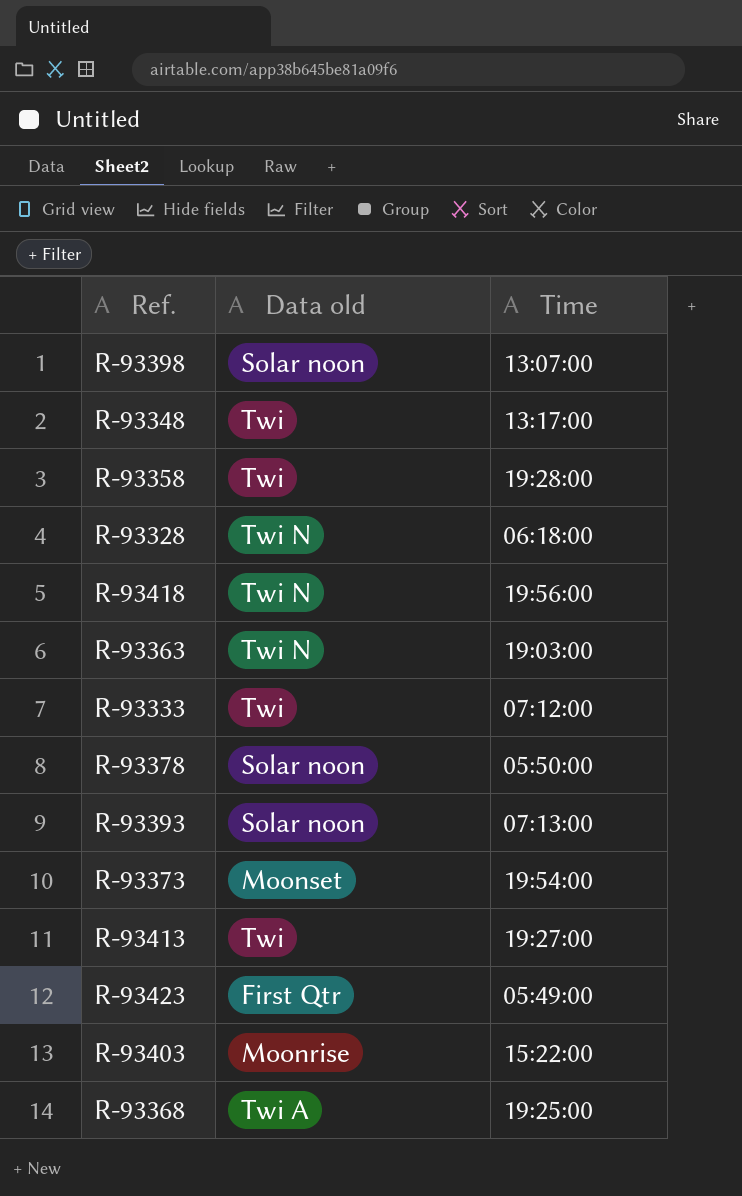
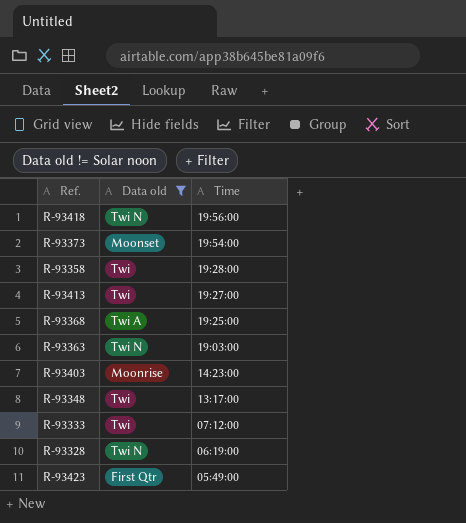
filter: none -> Data old != Solar noon
row order: none -> Time descending
R-93403 | Time: 15:22:00 -> 14:23:00
R-93328 | Time: 06:18:00 -> 06:19:00

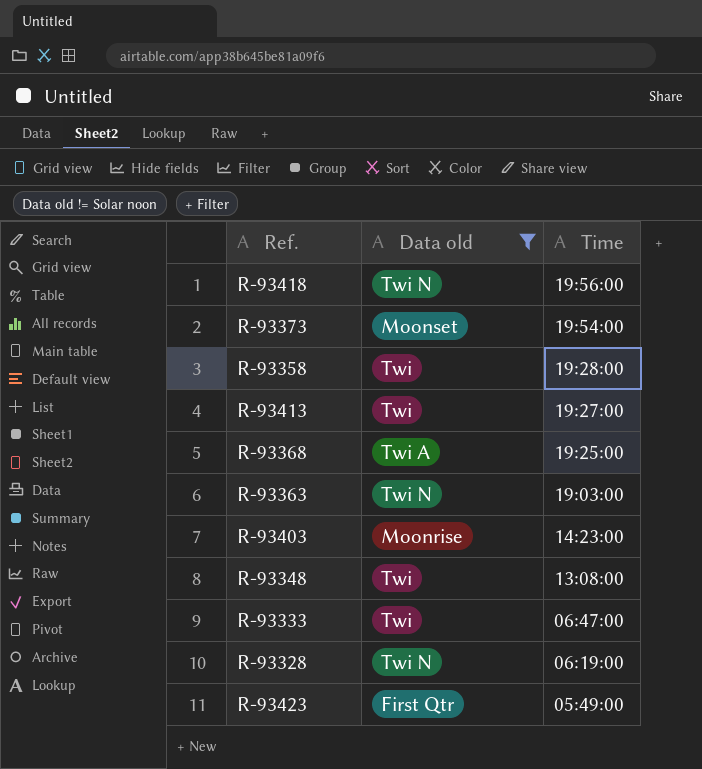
R-93348 | Time: 13:17:00 -> 13:08:00
R-93333 | Time: 07:12:00 -> 06:47:00

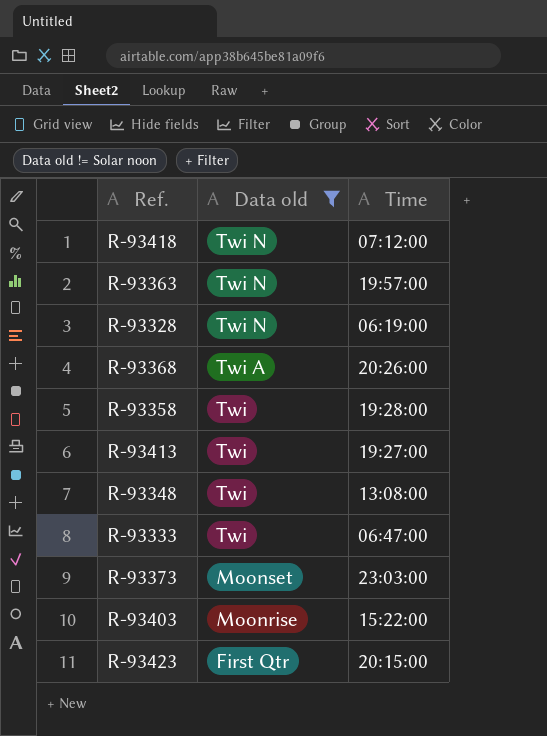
row order: Time descending -> Data old descending
R-93418 | Time: 19:56:00 -> 07:12:00
R-93363 | Time: 19:03:00 -> 19:57:00
R-93368 | Time: 19:25:00 -> 20:26:00
R-93373 | Time: 19:54:00 -> 23:03:00
R-93403 | Time: 14:23:00 -> 15:22:00
R-93423 | Time: 05:49:00 -> 20:15:00

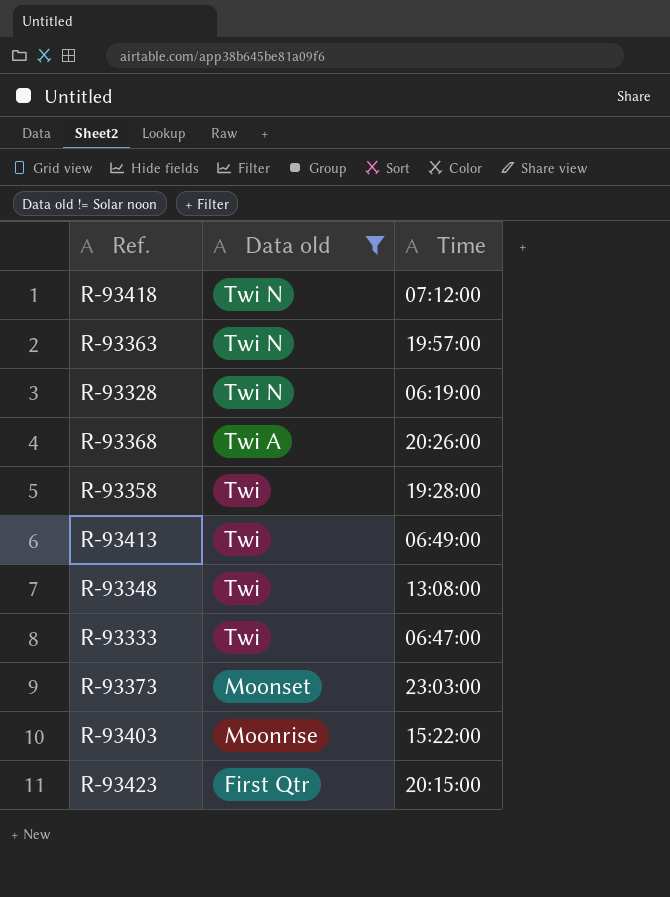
R-93413 | Time: 19:27:00 -> 06:49:00

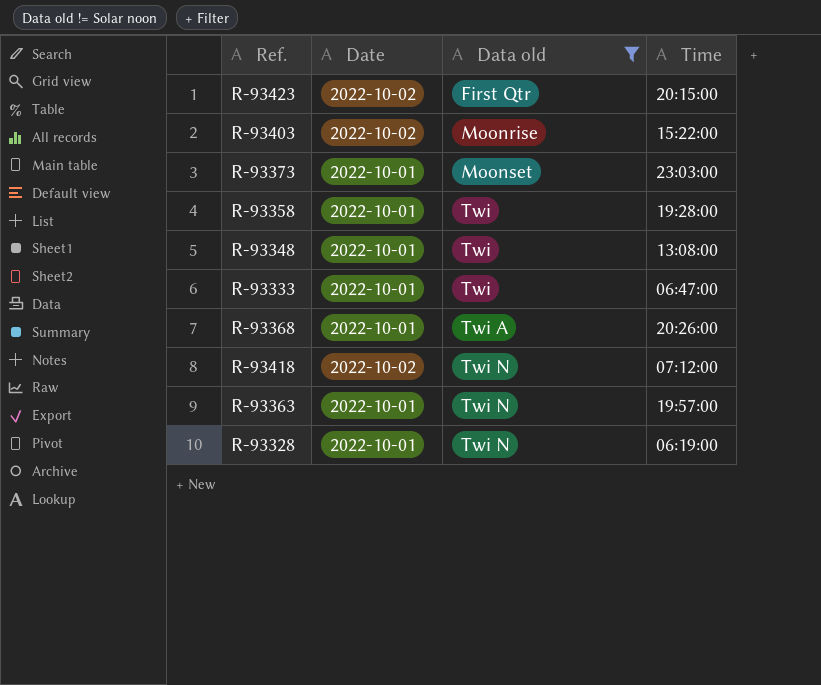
row order: Data old descending -> Data old ascending
column Date | position: none -> 2
row R-93413: Twi | 06:49:00 -> none

